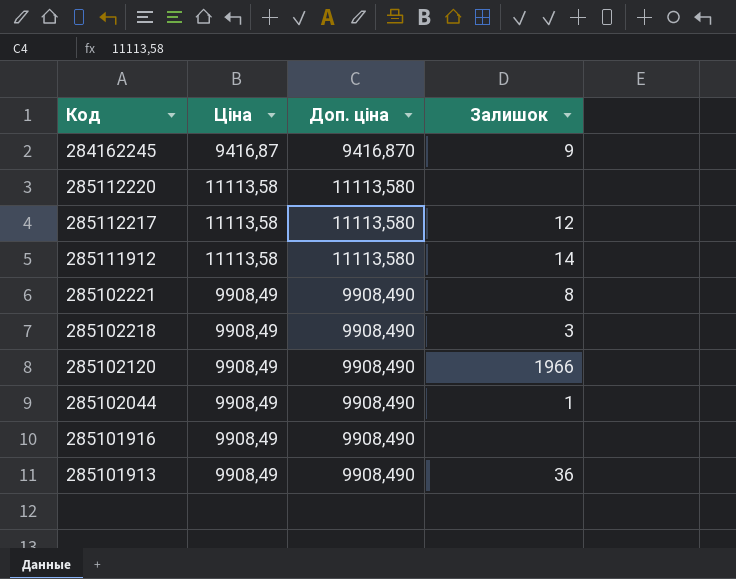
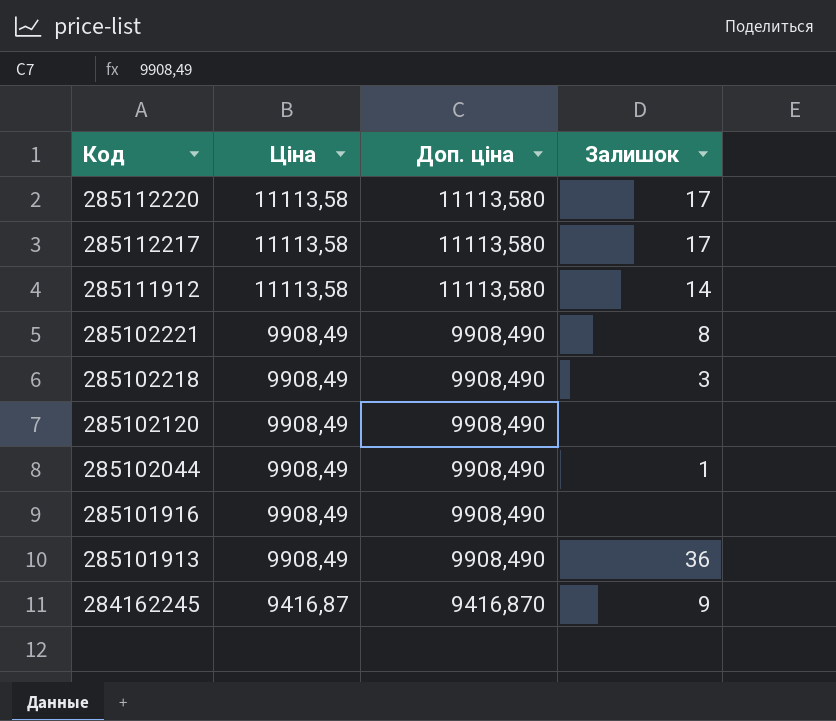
row order: none -> Код descending
285112220 | Залишок: none -> 17
285112217 | Залишок: 12 -> 17
285102120 | Залишок: 1966 -> none

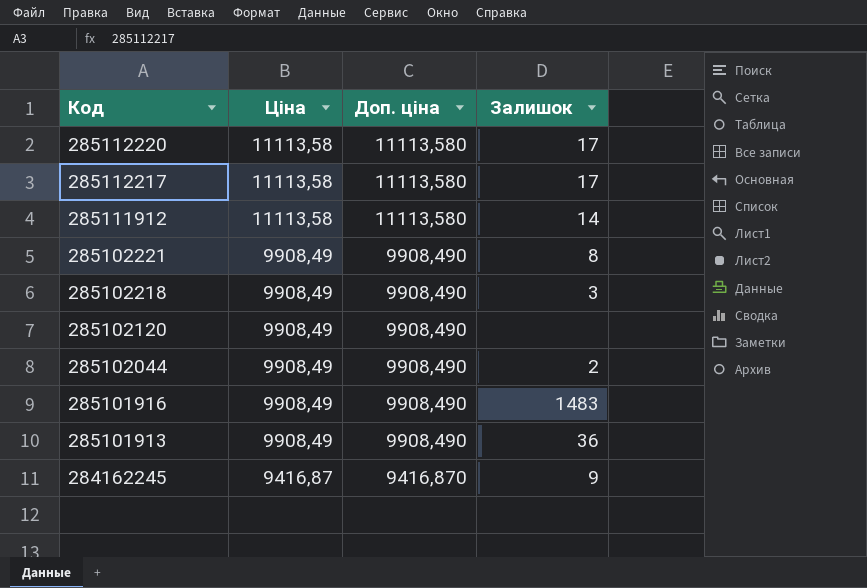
285102044 | Залишок: 1 -> 2
285101916 | Залишок: none -> 1483

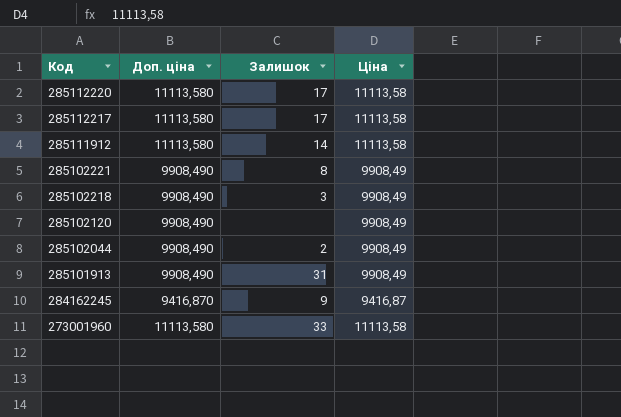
column Ціна | position: 2 -> 4
row 285101916: 9908,49 | 9908,490 | 1483 -> none
285101913 | Залишок: 36 -> 31
row 273001960: none -> 11113,580 | 33 | 11113,58

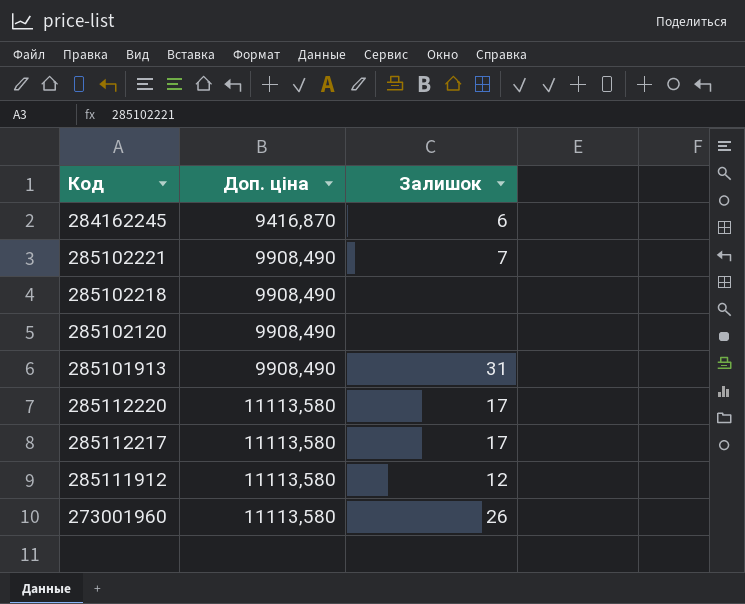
row order: Код descending -> Доп. ціна ascending
column Ціна | position: 4 -> none
row 285102044: 9908,490 | 2 | 9908,49 -> none
284162245 | Залишок: 9 -> 6
285102221 | Залишок: 8 -> 7
285102218 | Залишок: 3 -> none
285111912 | Залишок: 14 -> 12
273001960 | Залишок: 33 -> 26

